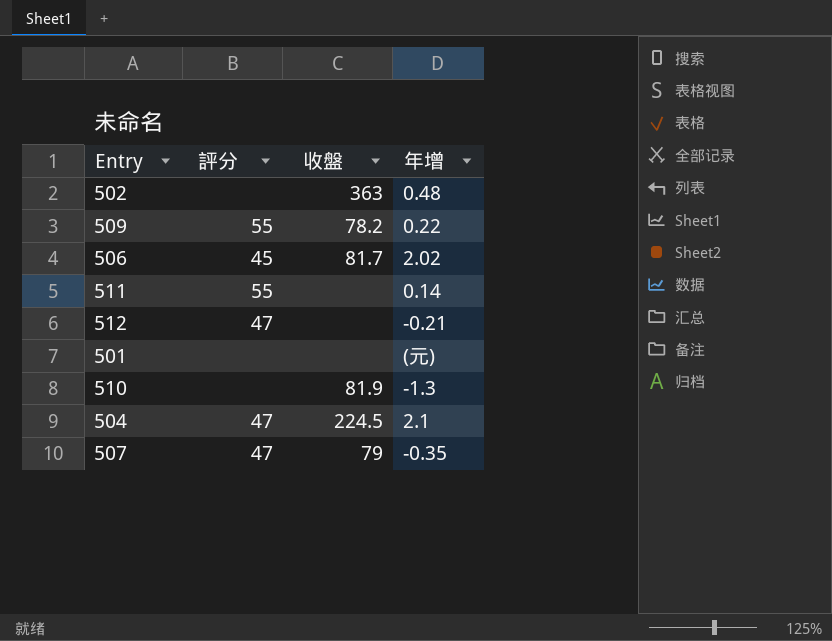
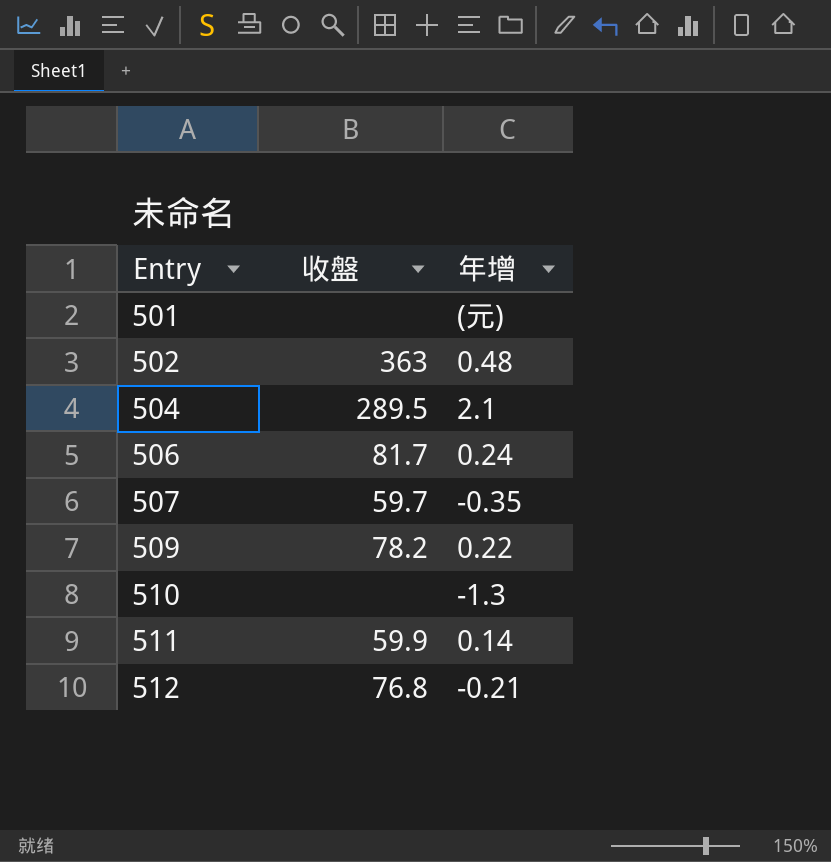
row order: none -> Entry ascending
column 評分 | position: 2 -> none
504 | 收盤: 224.5 -> 289.5
506 | 年增: 2.02 -> 0.24
507 | 收盤: 79 -> 59.7
510 | 收盤: 81.9 -> none
511 | 收盤: none -> 59.9
512 | 收盤: none -> 76.8

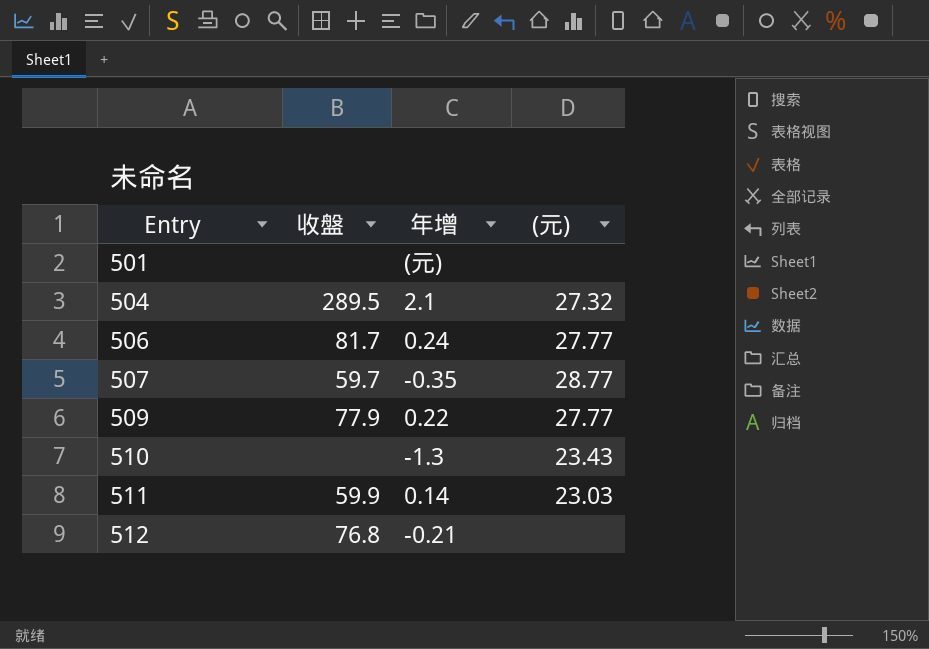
column (元) | position: none -> 4
row 502: 363 | 0.48 -> none
509 | 收盤: 78.2 -> 77.9

